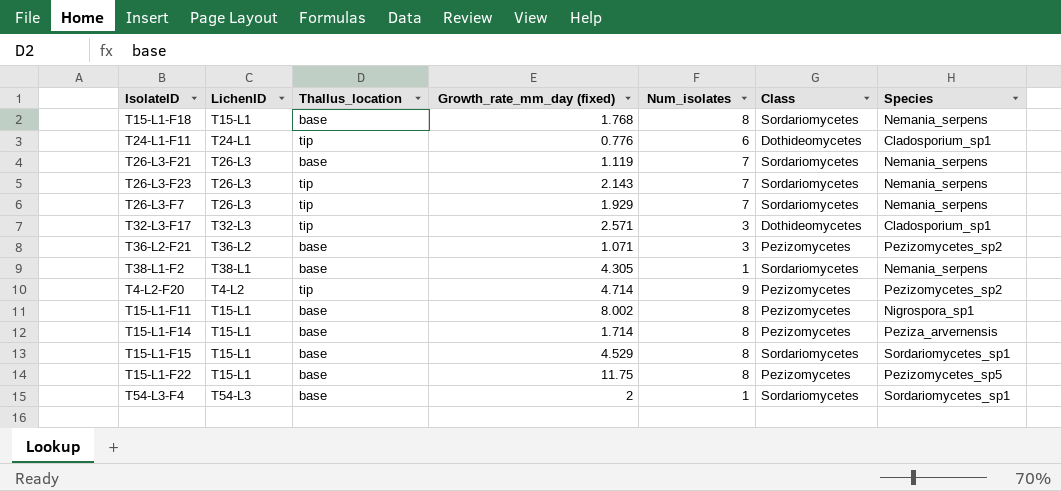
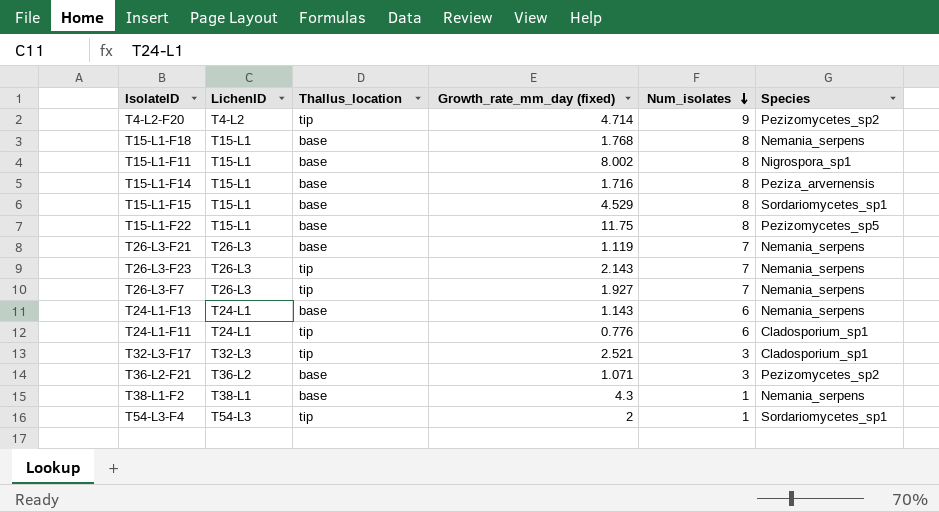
row order: none -> Num_isolates descending
column Class | position: 6 -> none
T15-L1-F14 | Growth_rate_mm_day (fixed): 1.714 -> 1.716
T26-L3-F7 | Growth_rate_mm_day (fixed): 1.929 -> 1.927
row T24-L1-F13: none -> T24-L1 | base | 1.143 | 6 | Nemania_serpens
T32-L3-F17 | Growth_rate_mm_day (fixed): 2.571 -> 2.521
T38-L1-F2 | Growth_rate_mm_day (fixed): 4.305 -> 4.3
T54-L3-F4 | Thallus_location: base -> tip

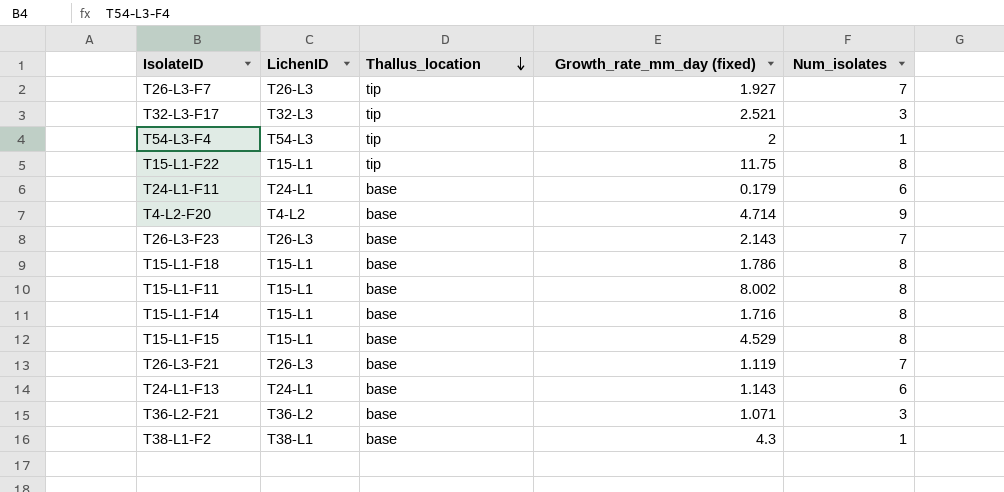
row order: Num_isolates descending -> Thallus_location descending
column Species | position: 6 -> none
T15-L1-F22 | Thallus_location: base -> tip
T24-L1-F11 | Thallus_location: tip -> base
T24-L1-F11 | Growth_rate_mm_day (fixed): 0.776 -> 0.179
T4-L2-F20 | Thallus_location: tip -> base
T26-L3-F23 | Thallus_location: tip -> base
T15-L1-F18 | Growth_rate_mm_day (fixed): 1.768 -> 1.786

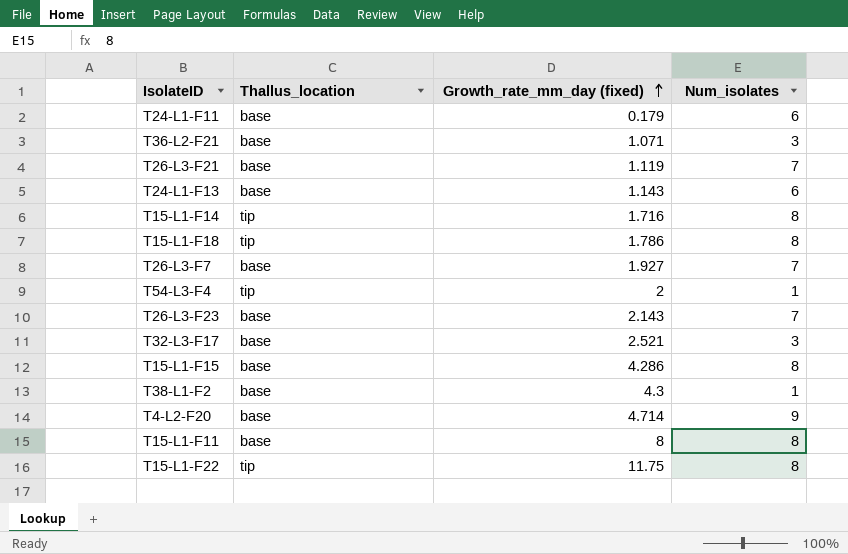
row order: Thallus_location descending -> Growth_rate_mm_day (fixed) ascending
column LichenID | position: 2 -> none
T15-L1-F14 | Thallus_location: base -> tip
T15-L1-F18 | Thallus_location: base -> tip
T26-L3-F7 | Thallus_location: tip -> base
T32-L3-F17 | Thallus_location: tip -> base
T15-L1-F15 | Growth_rate_mm_day (fixed): 4.529 -> 4.286
T15-L1-F11 | Growth_rate_mm_day (fixed): 8.002 -> 8

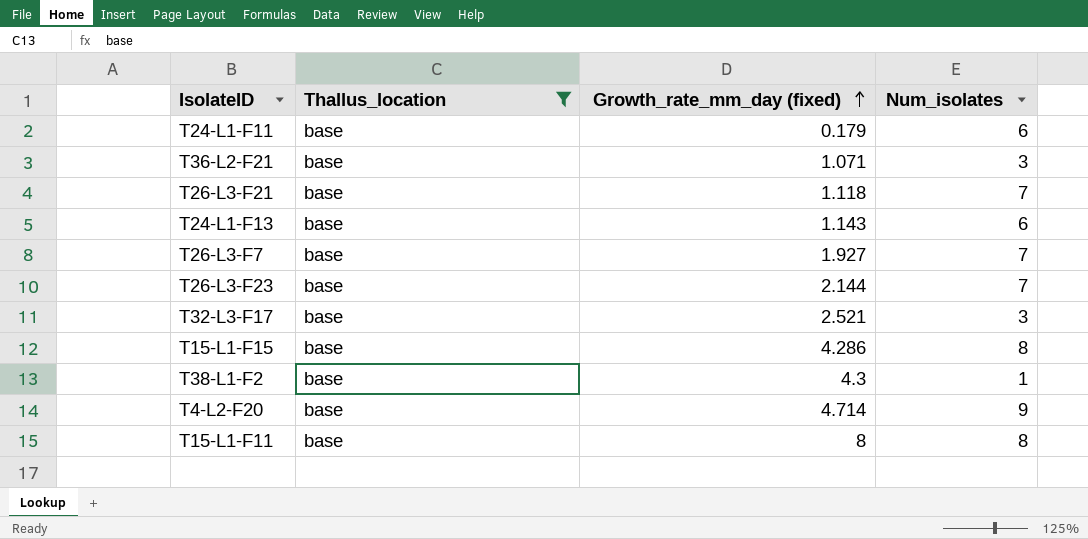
filter: none -> Thallus_location = base
T26-L3-F21 | Growth_rate_mm_day (fixed): 1.119 -> 1.118
T26-L3-F23 | Growth_rate_mm_day (fixed): 2.143 -> 2.144

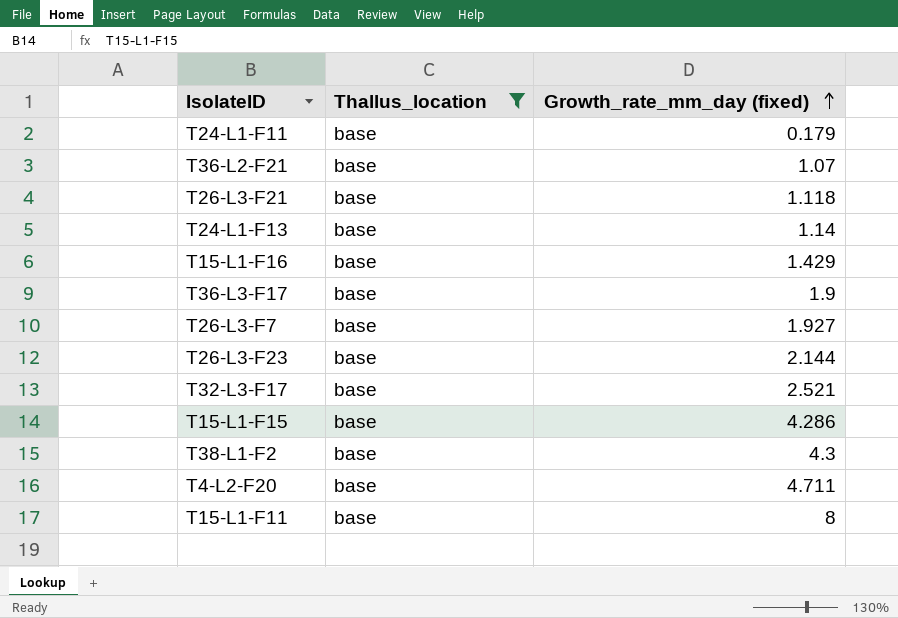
column Num_isolates | position: 4 -> none
T36-L2-F21 | Growth_rate_mm_day (fixed): 1.071 -> 1.07
T24-L1-F13 | Growth_rate_mm_day (fixed): 1.143 -> 1.14
row T15-L1-F16: none -> base | 1.429
row T36-L3-F17: none -> base | 1.9
T4-L2-F20 | Growth_rate_mm_day (fixed): 4.714 -> 4.711

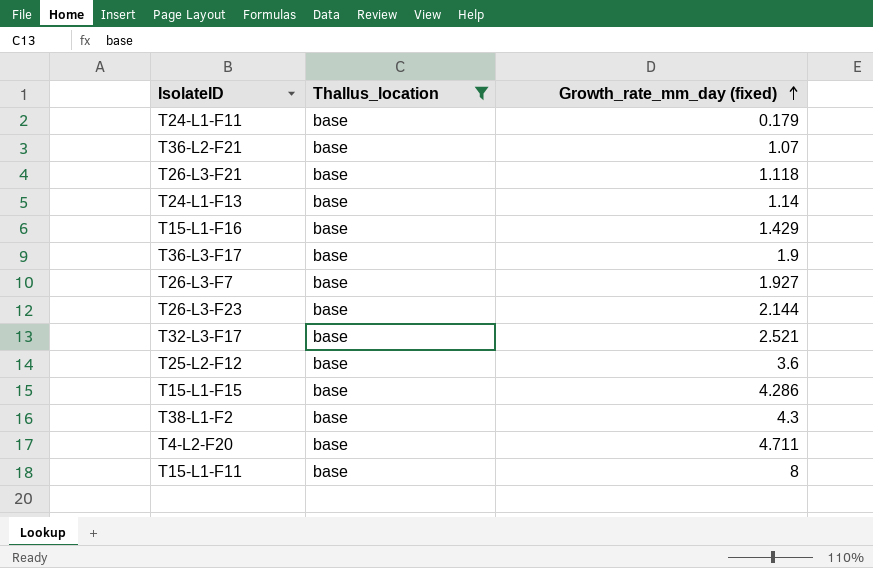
row T25-L2-F12: none -> base | 3.6

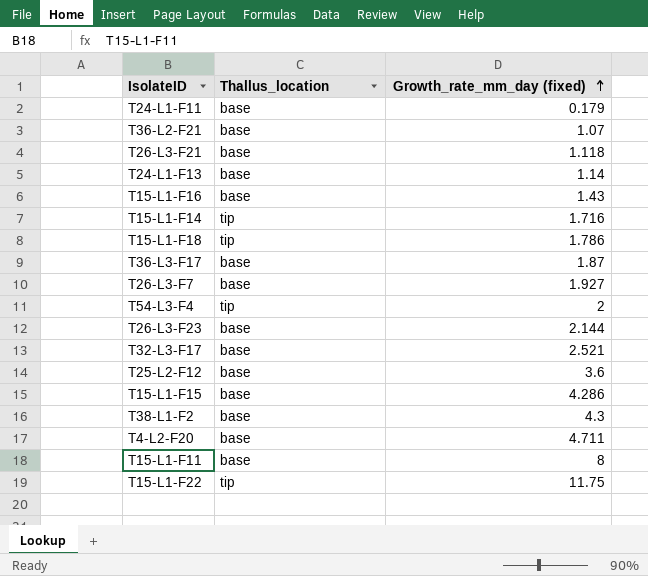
filter: Thallus_location = base -> none
T15-L1-F16 | Growth_rate_mm_day (fixed): 1.429 -> 1.43
T36-L3-F17 | Growth_rate_mm_day (fixed): 1.9 -> 1.87

